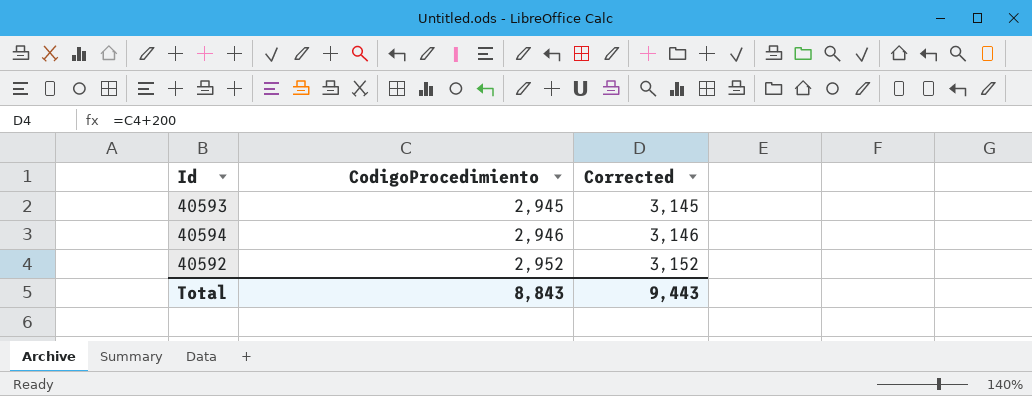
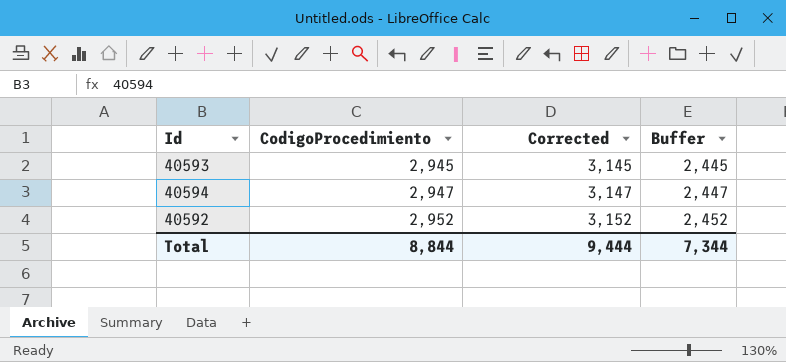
column Buffer | formula: none -> [CodigoProcedimiento] - 500
40594 | CodigoProcedimiento: 2,946 -> 2,947
40594 | Corrected: 3,146 -> 3,147
Total | CodigoProcedimiento: 8,843 -> 8,844
Total | Corrected: 9,443 -> 9,444

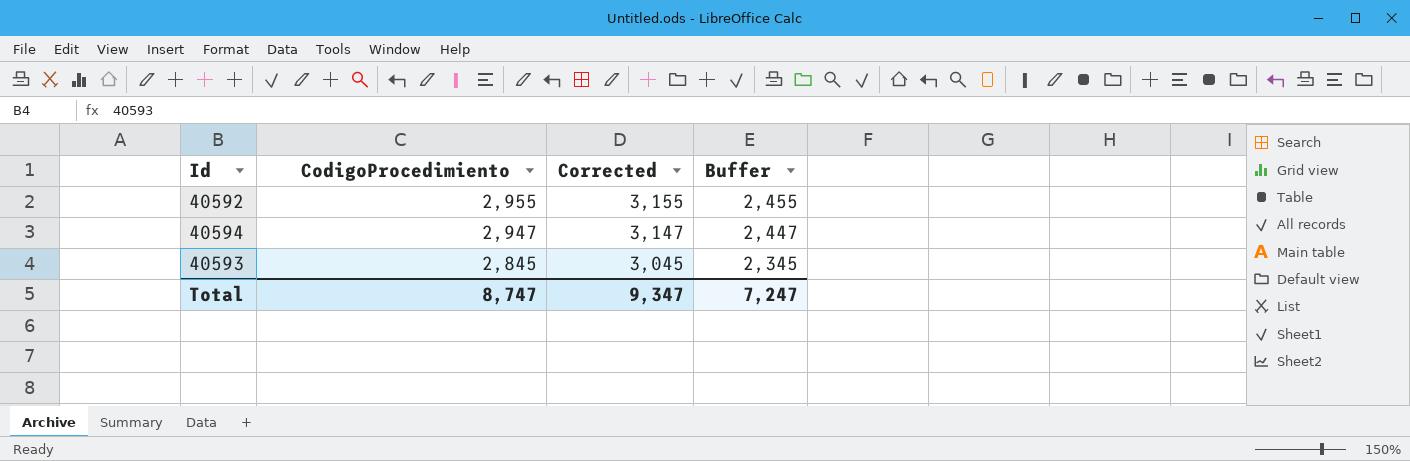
row order: CodigoProcedimiento ascending -> CodigoProcedimiento descending
40592 | CodigoProcedimiento: 2,952 -> 2,955
40592 | Corrected: 3,152 -> 3,155
40592 | Buffer: 2,452 -> 2,455
40593 | CodigoProcedimiento: 2,945 -> 2,845
40593 | Corrected: 3,145 -> 3,045
40593 | Buffer: 2,445 -> 2,345
Total | CodigoProcedimiento: 8,844 -> 8,747
Total | Corrected: 9,444 -> 9,347
Total | Buffer: 7,344 -> 7,247

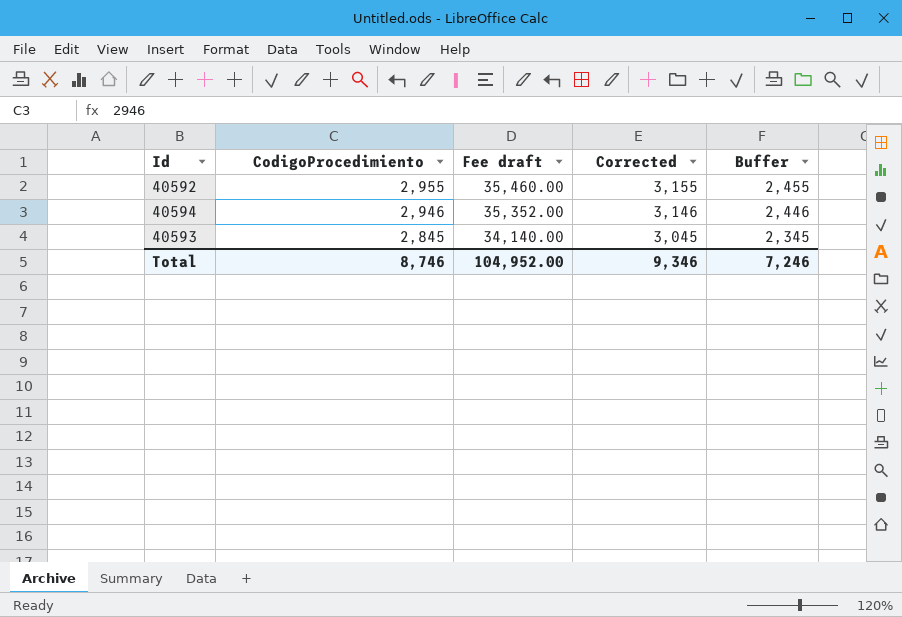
column Fee draft | formula: none -> [CodigoProcedimiento] * 12
40594 | CodigoProcedimiento: 2,947 -> 2,946
40594 | Corrected: 3,147 -> 3,146
40594 | Buffer: 2,447 -> 2,446
Total | CodigoProcedimiento: 8,747 -> 8,746
Total | Corrected: 9,347 -> 9,346
Total | Buffer: 7,247 -> 7,246

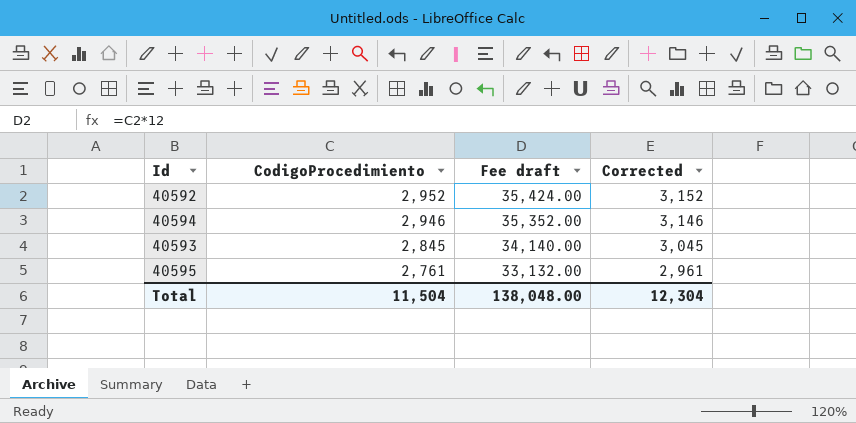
column Buffer | formula: [CodigoProcedimiento] - 500 -> none
40592 | CodigoProcedimiento: 2,955 -> 2,952
40592 | Fee draft: 35,460.00 -> 35,424.00
40592 | Corrected: 3,155 -> 3,152
row 40595: none -> 2,761 | 33,132.00 | 2,961
Total | CodigoProcedimiento: 8,746 -> 11,504
Total | Fee draft: 104,952.00 -> 138,048.00
Total | Corrected: 9,346 -> 12,304

